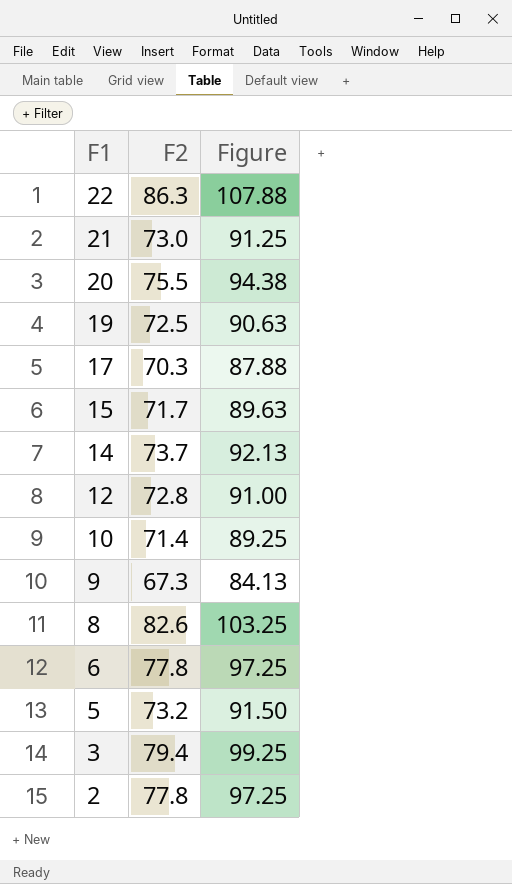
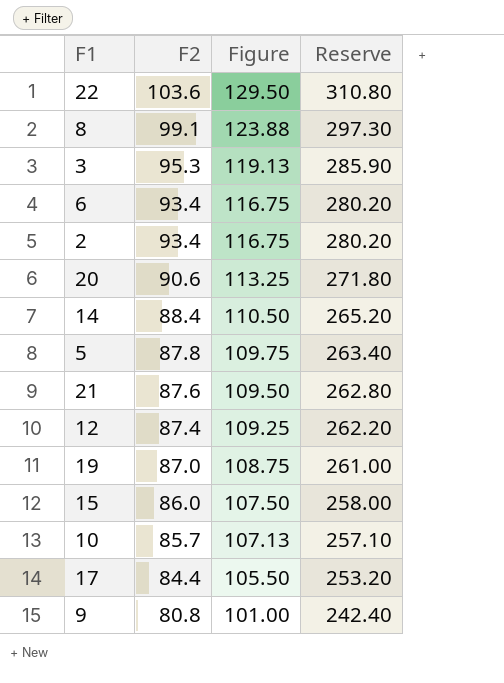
row order: F1 descending -> F2 descending
column Reserve | formula: none -> [F2] * 3
22 | F2: 86.3 -> 103.6
22 | Figure: 107.88 -> 129.50
8 | F2: 82.6 -> 99.1
8 | Figure: 103.25 -> 123.88
3 | F2: 79.4 -> 95.3
3 | Figure: 99.25 -> 119.13
6 | F2: 77.8 -> 93.4
6 | Figure: 97.25 -> 116.75
2 | F2: 77.8 -> 93.4
2 | Figure: 97.25 -> 116.75
20 | F2: 75.5 -> 90.6
20 | Figure: 94.38 -> 113.25
14 | F2: 73.7 -> 88.4
14 | Figure: 92.13 -> 110.50
5 | F2: 73.2 -> 87.8
5 | Figure: 91.50 -> 109.75
21 | F2: 73.0 -> 87.6
21 | Figure: 91.25 -> 109.50
12 | F2: 72.8 -> 87.4
12 | Figure: 91.00 -> 109.25
19 | F2: 72.5 -> 87.0
19 | Figure: 90.63 -> 108.75
15 | F2: 71.7 -> 86.0
15 | Figure: 89.63 -> 107.50
10 | F2: 71.4 -> 85.7
10 | Figure: 89.25 -> 107.13
17 | F2: 70.3 -> 84.4
17 | Figure: 87.88 -> 105.50
9 | F2: 67.3 -> 80.8
9 | Figure: 84.13 -> 101.00

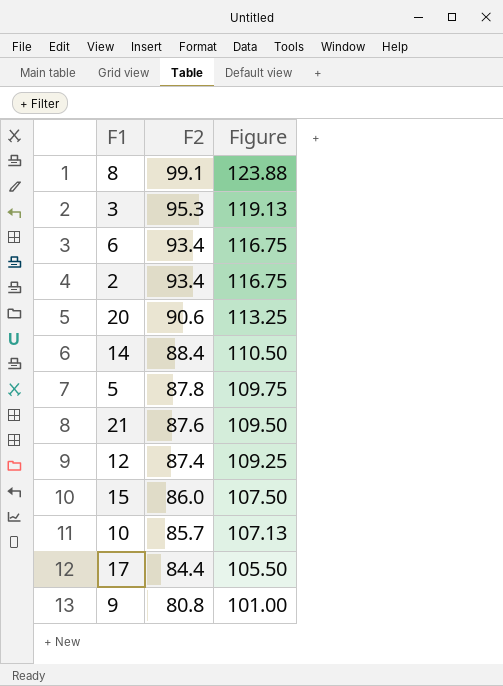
column Reserve | formula: [F2] * 3 -> none
row 22: 103.6 | 129.50 | 310.80 -> none
row 19: 87.0 | 108.75 | 261.00 -> none

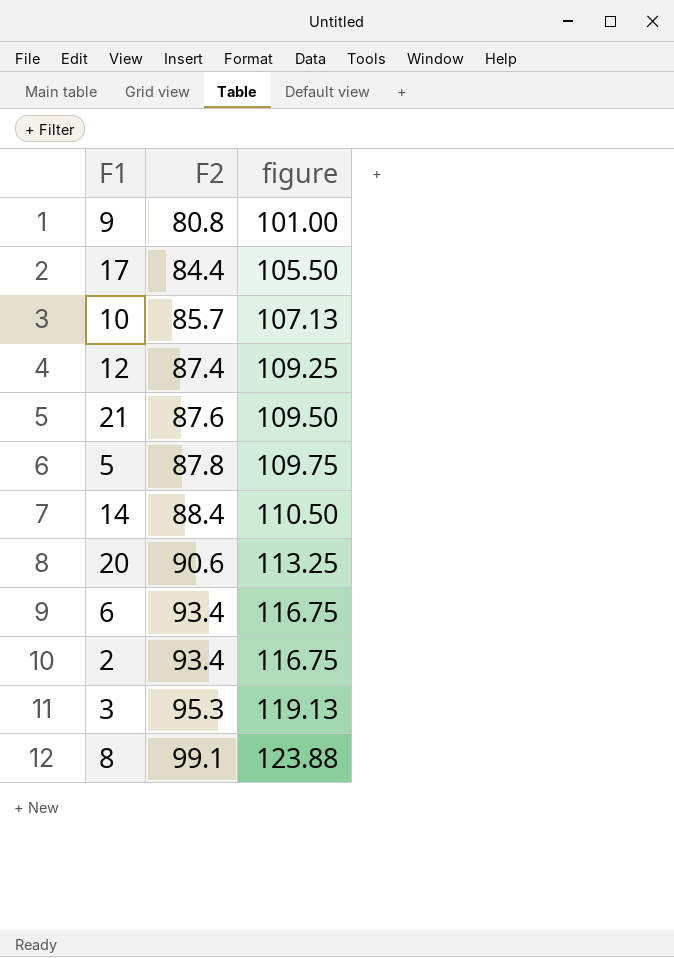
row order: F2 descending -> F2 ascending
column name: Figure -> figure
row 15: 86.0 | 107.50 -> none

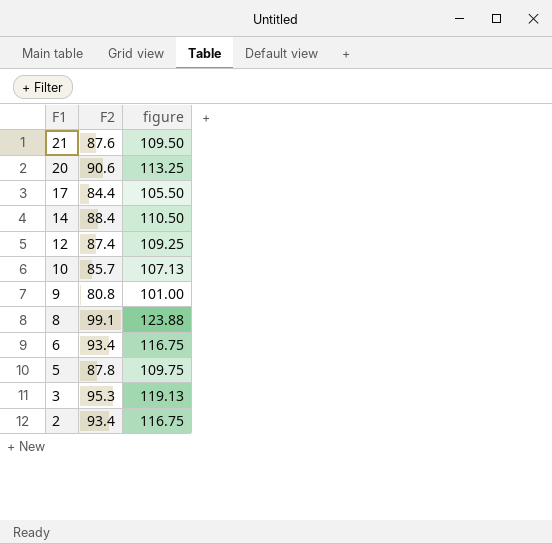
row order: F2 ascending -> F1 descending

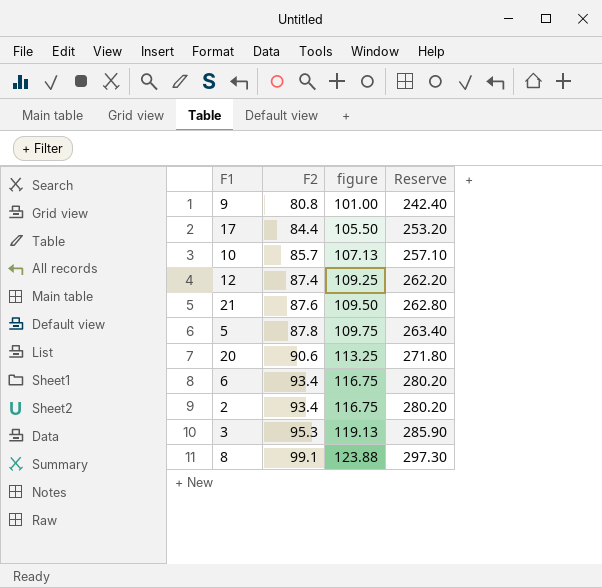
row order: F1 descending -> F2 ascending
column Reserve | formula: none -> [F2] * 3
row 14: 88.4 | 110.50 -> none

